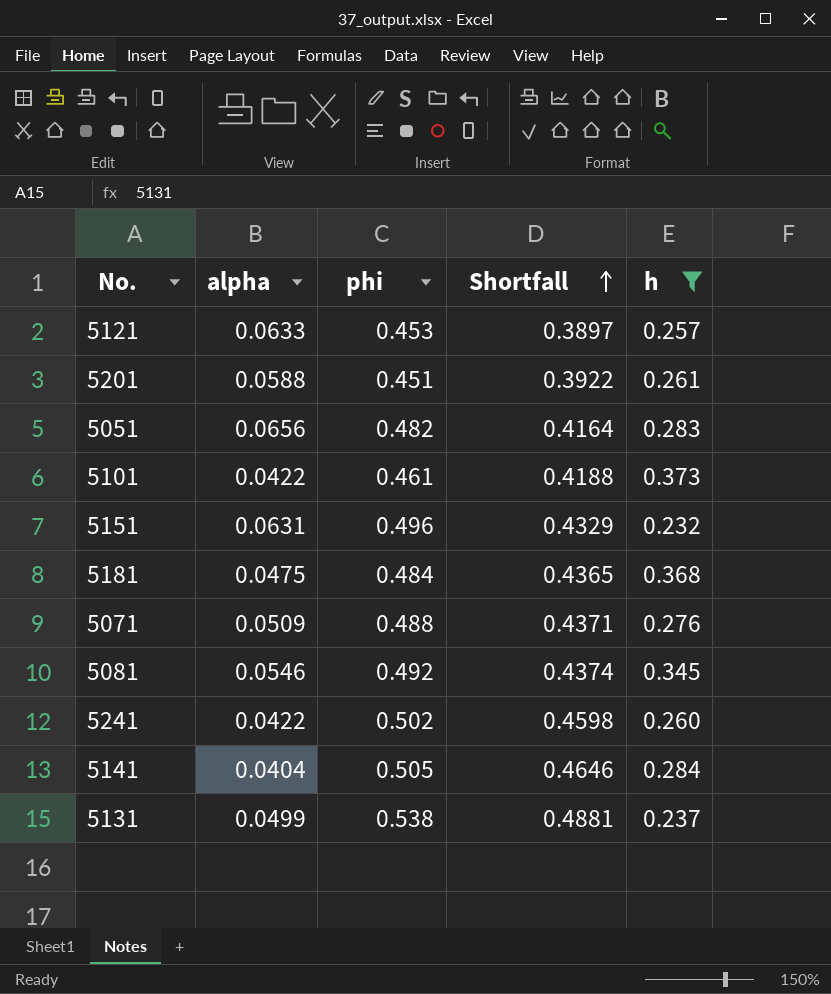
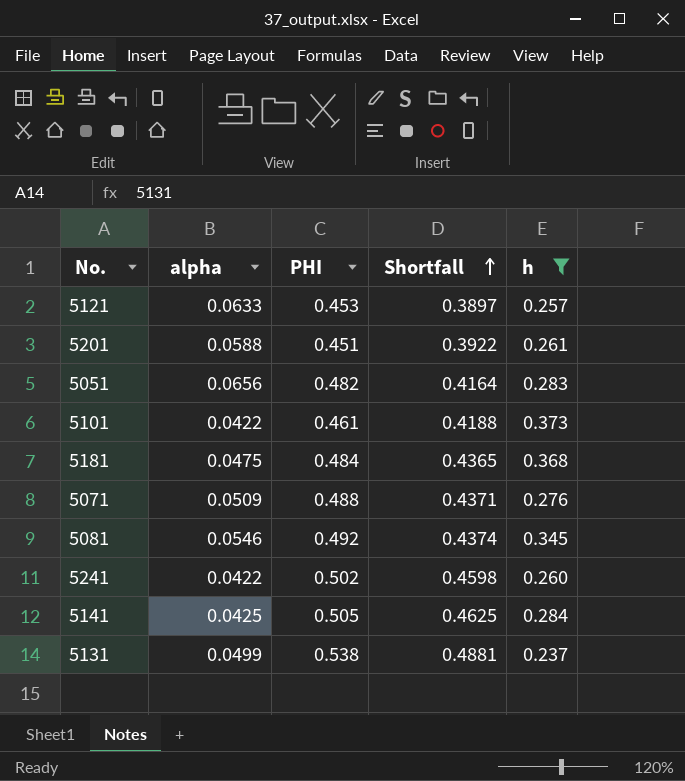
column name: phi -> PHI
row 5151: 0.0631 | 0.496 | 0.4329 | 0.232 -> none
5141 | alpha: 0.0404 -> 0.0425
5141 | Shortfall: 0.4646 -> 0.4625

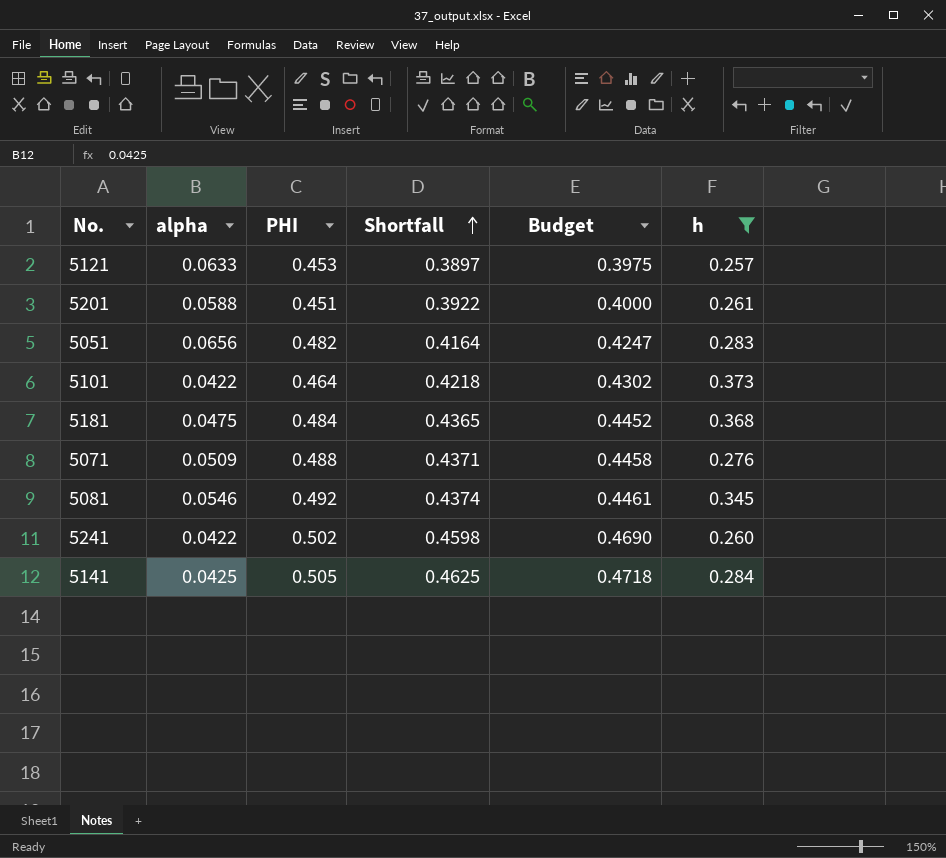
column Budget | formula: none -> [Shortfall] * 1.02
row 5131: 0.0499 | 0.538 | 0.4881 | 0.237 -> none
5101 | PHI: 0.461 -> 0.464
5101 | Shortfall: 0.4188 -> 0.4218

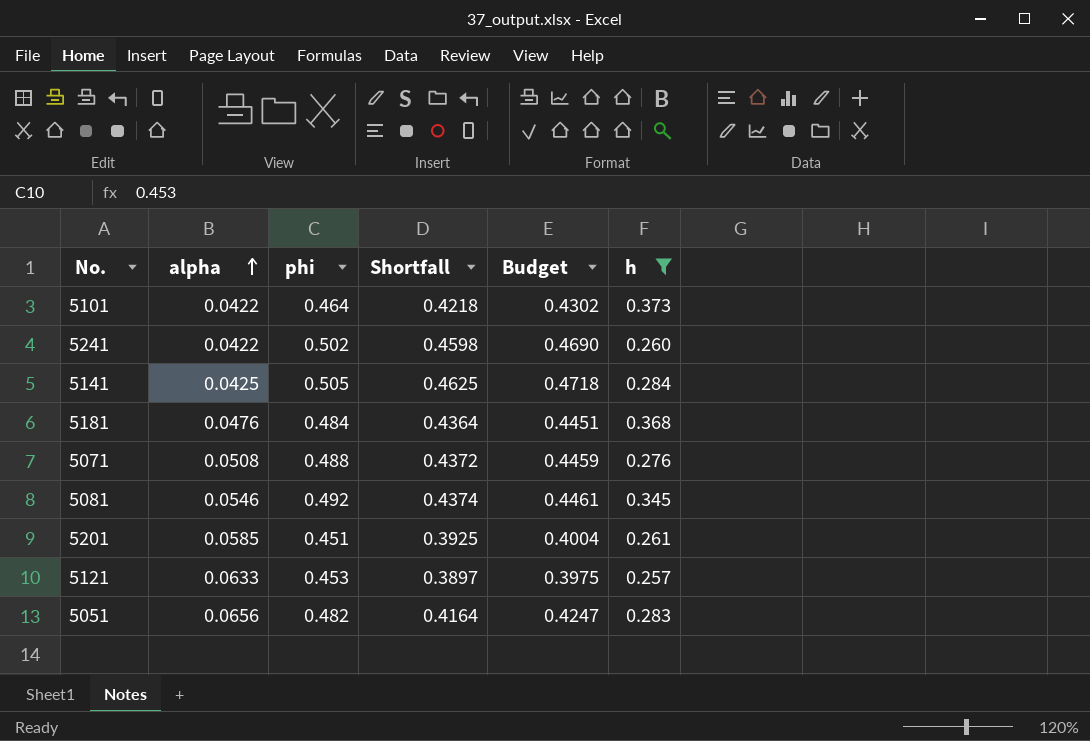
row order: Shortfall ascending -> alpha ascending
column name: PHI -> phi
5181 | alpha: 0.0475 -> 0.0476
5181 | Shortfall: 0.4365 -> 0.4364
5181 | Budget: 0.4452 -> 0.4451
5071 | alpha: 0.0509 -> 0.0508
5071 | Shortfall: 0.4371 -> 0.4372
5071 | Budget: 0.4458 -> 0.4459
5201 | alpha: 0.0588 -> 0.0585
5201 | Shortfall: 0.3922 -> 0.3925
5201 | Budget: 0.4000 -> 0.4004

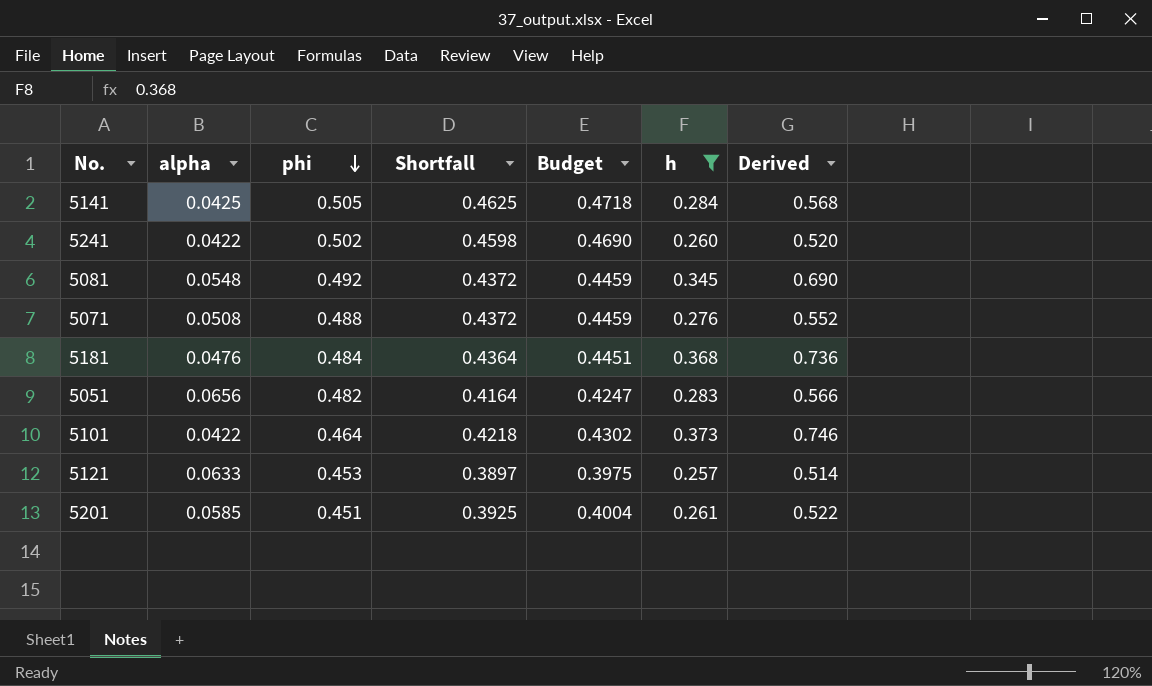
row order: alpha ascending -> phi descending
column Derived | formula: none -> [h] * 2
5081 | alpha: 0.0546 -> 0.0548
5081 | Shortfall: 0.4374 -> 0.4372
5081 | Budget: 0.4461 -> 0.4459

